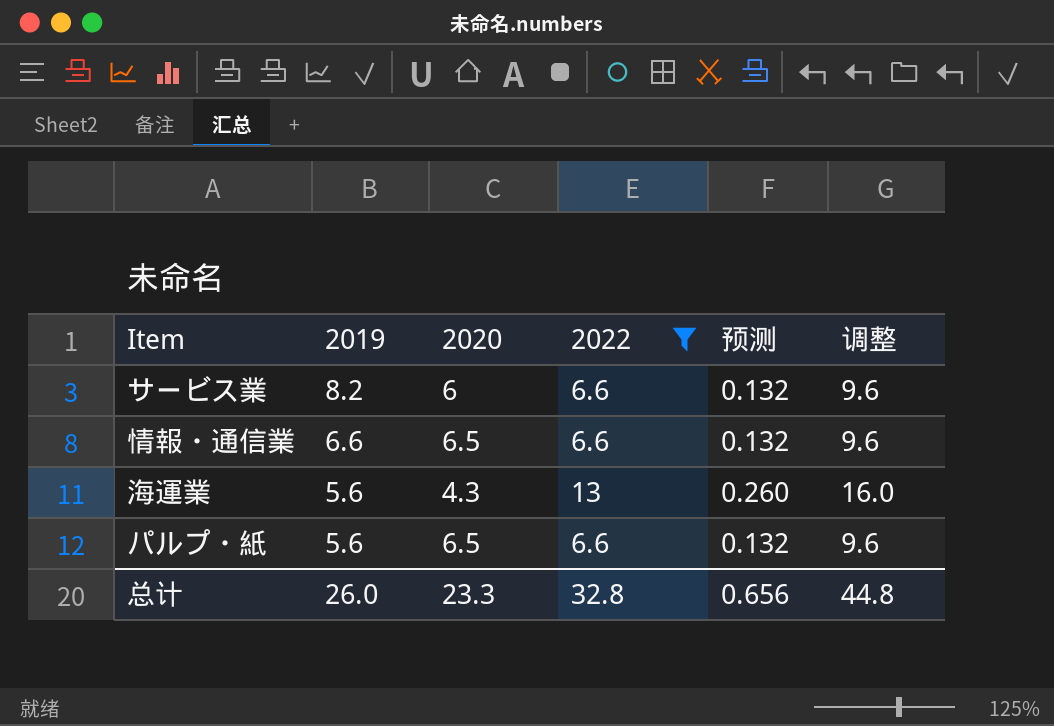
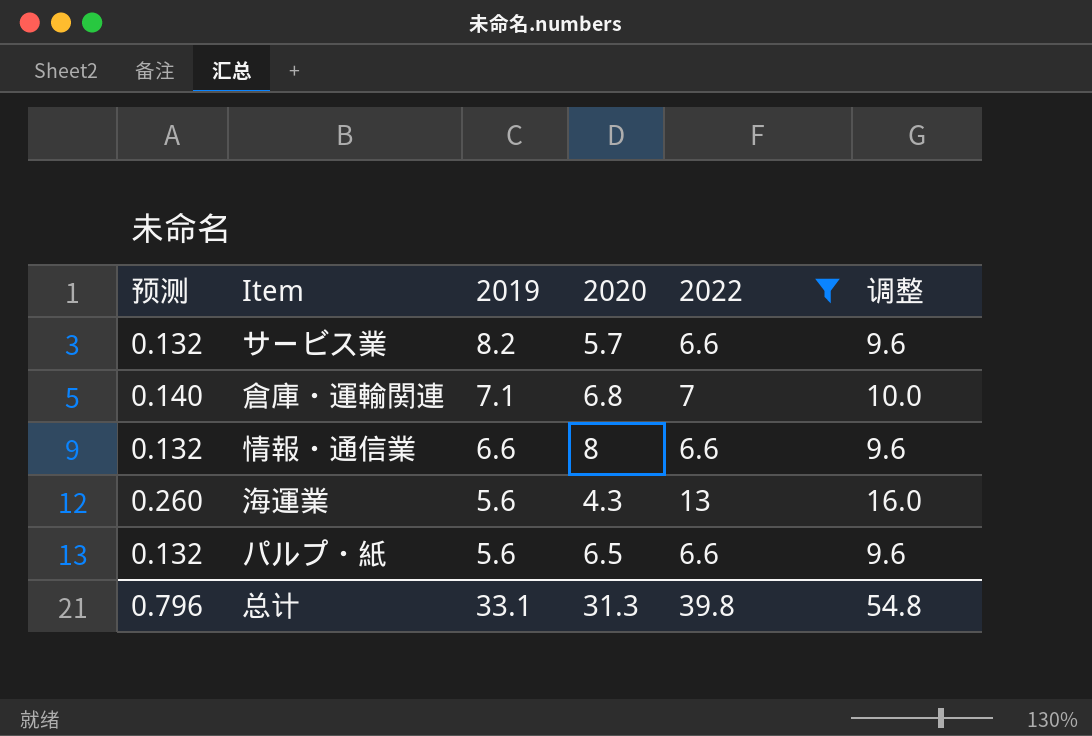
column 预测 | position: 5 -> 1
サービス業 | 2020: 6 -> 5.7
row 倉庫・運輸関連: none -> 0.140 | 7.1 | 6.8 | 7 | 10.0
情報・通信業 | 2020: 6.5 -> 8
总计 | 预测: 0.656 -> 0.796
总计 | 2019: 26.0 -> 33.1
总计 | 2020: 23.3 -> 31.3
总计 | 2022: 32.8 -> 39.8
总计 | 调整: 44.8 -> 54.8

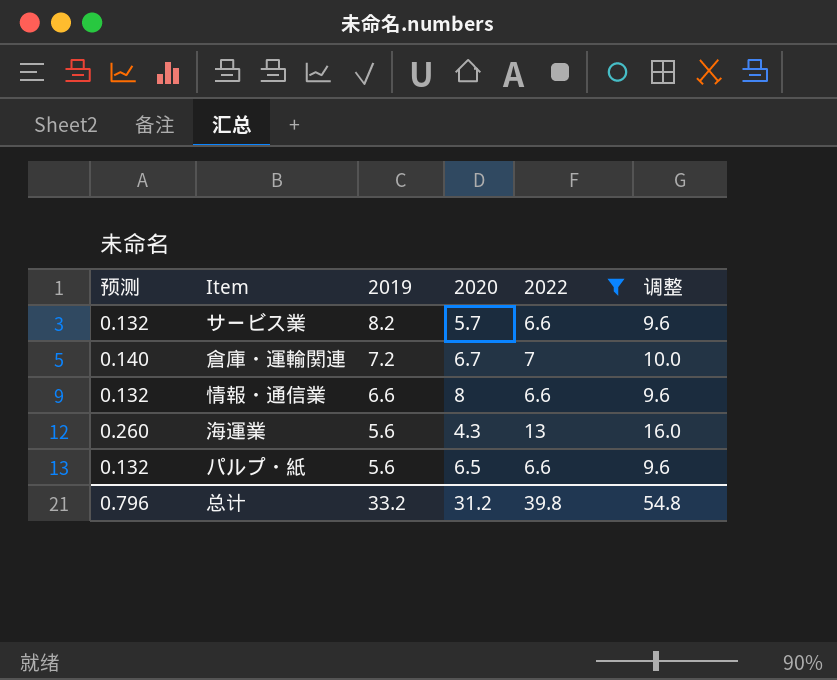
倉庫・運輸関連 | 2019: 7.1 -> 7.2
倉庫・運輸関連 | 2020: 6.8 -> 6.7
总计 | 2019: 33.1 -> 33.2
总计 | 2020: 31.3 -> 31.2

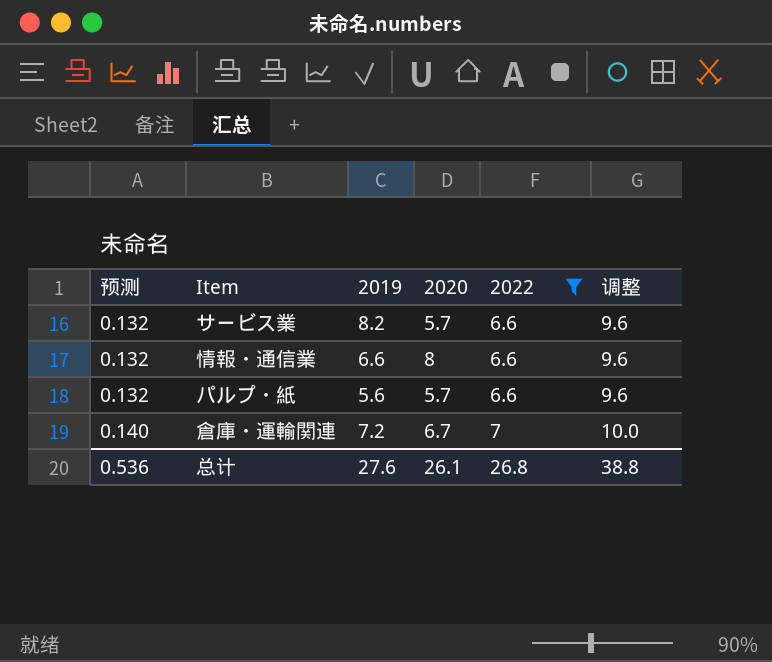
row order: 2019 descending -> 预测 ascending
row 海運業: 0.260 | 5.6 | 4.3 | 13 | 16.0 -> none
パルプ・紙 | 2020: 6.5 -> 5.7
总计 | 预测: 0.796 -> 0.536
总计 | 2019: 33.2 -> 27.6
总计 | 2020: 31.2 -> 26.1
总计 | 2022: 39.8 -> 26.8
总计 | 调整: 54.8 -> 38.8

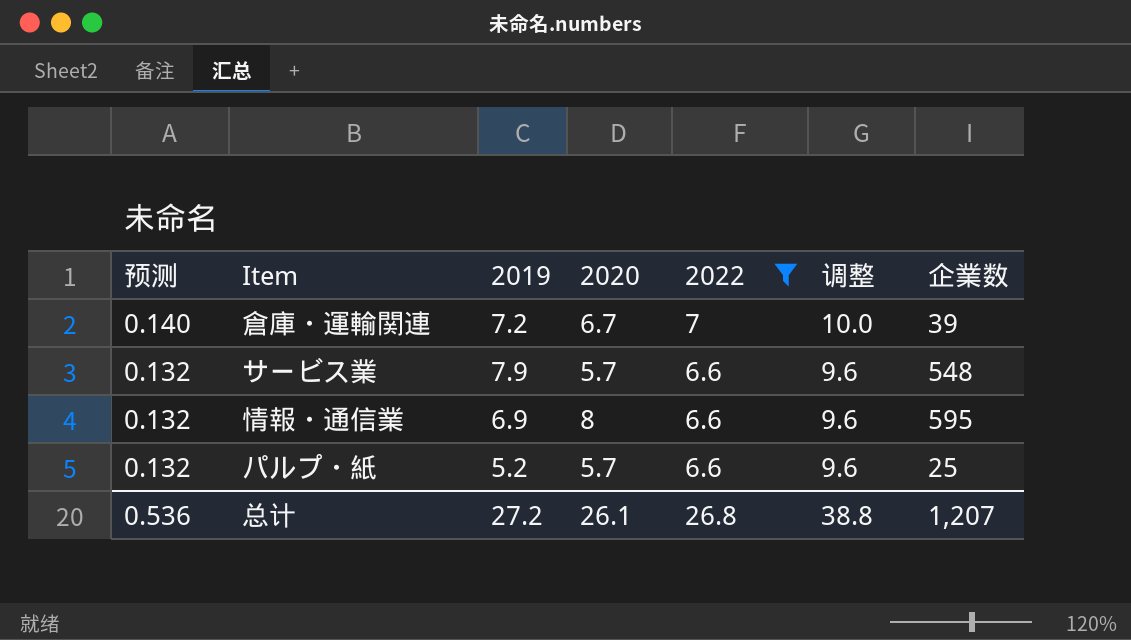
row order: 预测 ascending -> 预测 descending
column 企業数 | position: none -> 7
サービス業 | 2019: 8.2 -> 7.9
情報・通信業 | 2019: 6.6 -> 6.9
パルプ・紙 | 2019: 5.6 -> 5.2
总计 | 2019: 27.6 -> 27.2

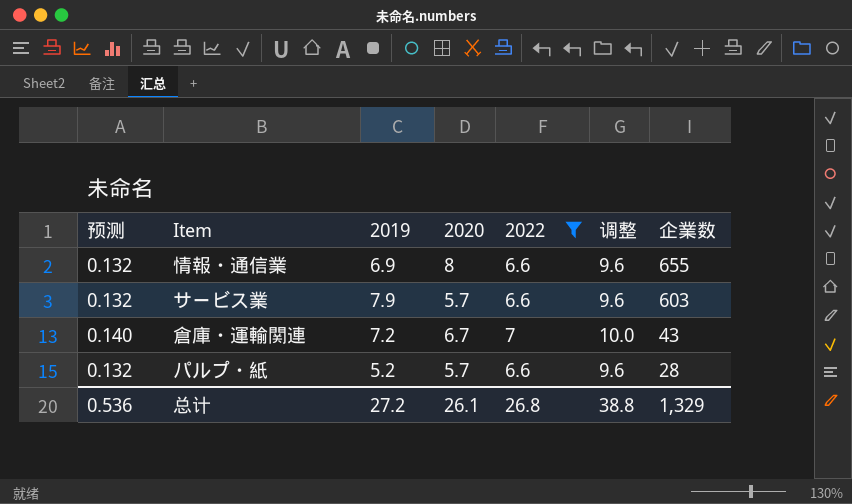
row order: 预测 descending -> 企業数 descending
情報・通信業 | 企業数: 595 -> 655
サービス業 | 企業数: 548 -> 603
倉庫・運輸関連 | 企業数: 39 -> 43
パルプ・紙 | 企業数: 25 -> 28
总计 | 企業数: 1,207 -> 1,329

